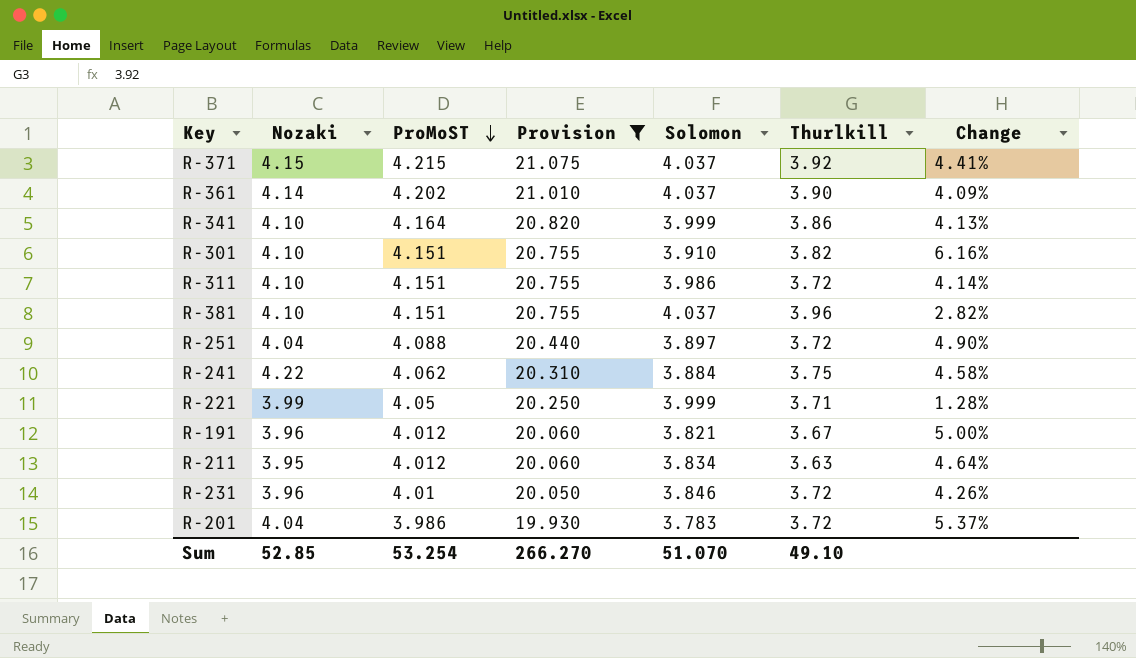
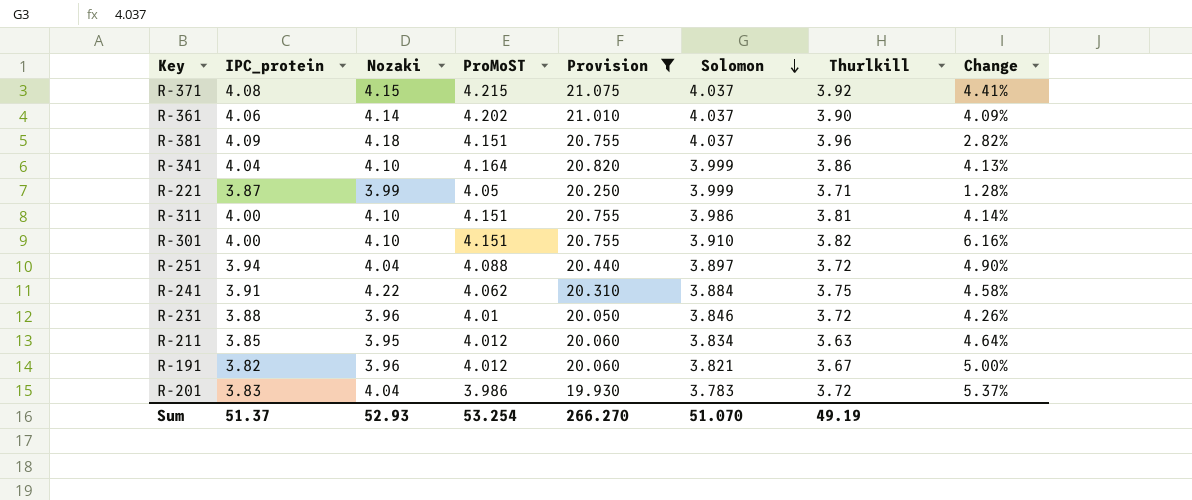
row order: ProMoST descending -> Solomon descending
column IPC_protein | position: none -> 2
R-381 | Nozaki: 4.10 -> 4.18
R-311 | Thurlkill: 3.72 -> 3.81
Sum | Nozaki: 52.85 -> 52.93
Sum | Thurlkill: 49.10 -> 49.19

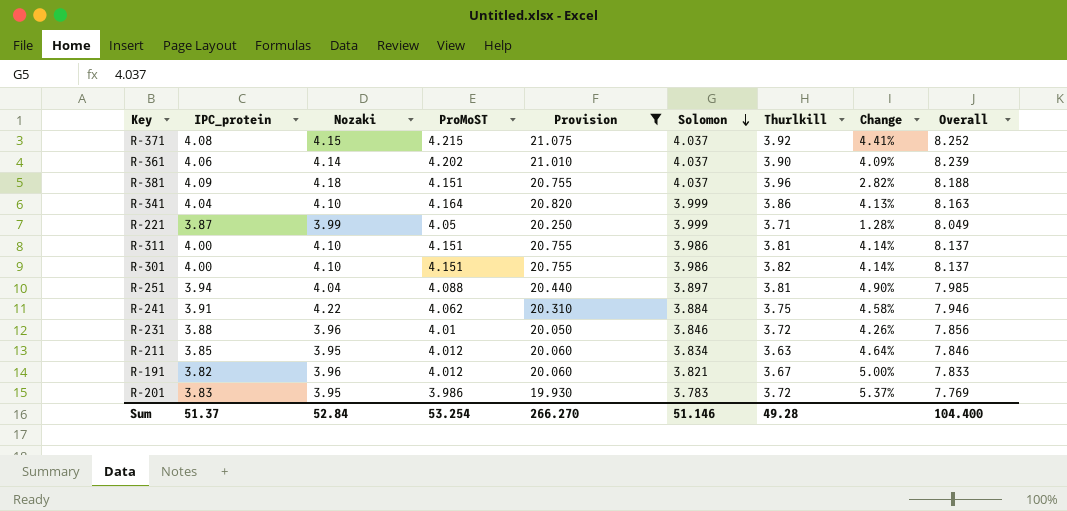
column Overall | formula: none -> [ProMoST] + [Solomon]
R-301 | Solomon: 3.910 -> 3.986
R-301 | Change: 6.16% -> 4.14%
R-251 | Thurlkill: 3.72 -> 3.81
R-201 | Nozaki: 4.04 -> 3.95
Sum | Nozaki: 52.93 -> 52.84
Sum | Solomon: 51.070 -> 51.146
Sum | Thurlkill: 49.19 -> 49.28

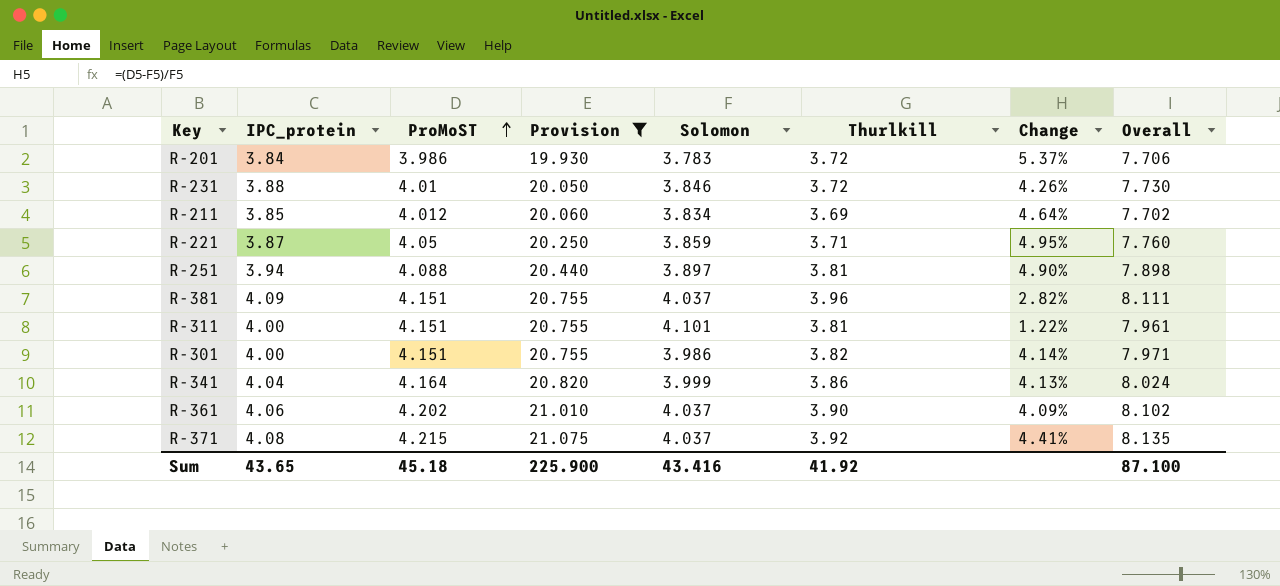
row order: Solomon descending -> ProMoST ascending
column Nozaki | position: 3 -> none
column Overall | formula: [ProMoST] + [Solomon] -> [ProMoST] + [Thurlkill]
row R-241: 3.91 | 4.22 | 4.062 | 20.310 | 3.884 | 3.75 | 4.58% | 7.946 -> none
row R-191: 3.82 | 3.96 | 4.012 | 20.060 | 3.821 | 3.67 | 5.00% | 7.833 -> none
R-201 | IPC_protein: 3.83 -> 3.84
R-211 | Thurlkill: 3.63 -> 3.69
R-221 | Solomon: 3.999 -> 3.859
R-221 | Change: 1.28% -> 4.95%
R-311 | Solomon: 3.986 -> 4.101
R-311 | Change: 4.14% -> 1.22%
Sum | IPC_protein: 51.37 -> 43.65
Sum | ProMoST: 53.254 -> 45.18
Sum | Provision: 266.270 -> 225.900
Sum | Solomon: 51.146 -> 43.416
Sum | Thurlkill: 49.28 -> 41.92
Sum | Overall: 104.400 -> 87.100

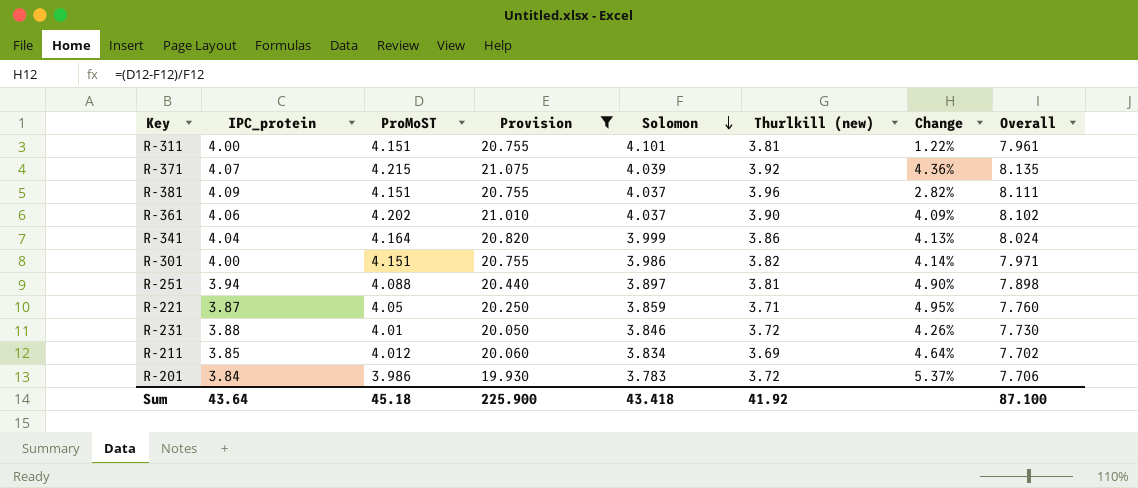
row order: ProMoST ascending -> Solomon descending
column name: Thurlkill -> Thurlkill (new)
R-371 | IPC_protein: 4.08 -> 4.07
R-371 | Solomon: 4.037 -> 4.039
R-371 | Change: 4.41% -> 4.36%
Sum | IPC_protein: 43.65 -> 43.64
Sum | Solomon: 43.416 -> 43.418

